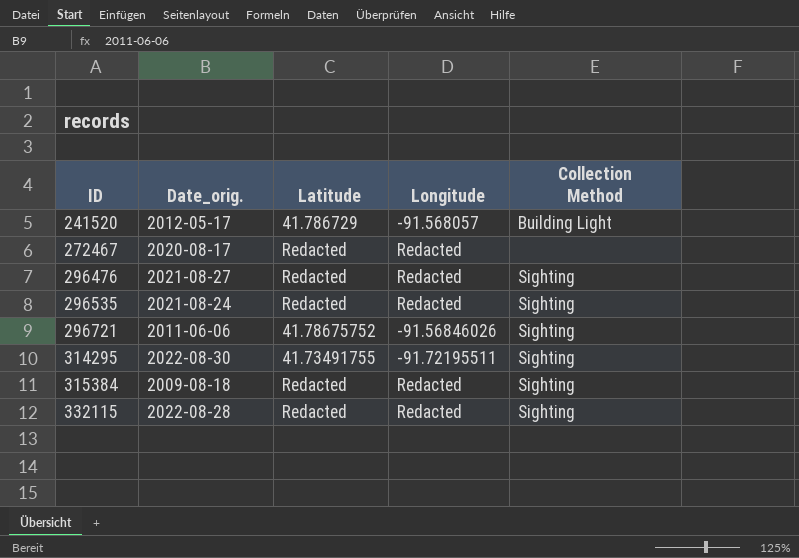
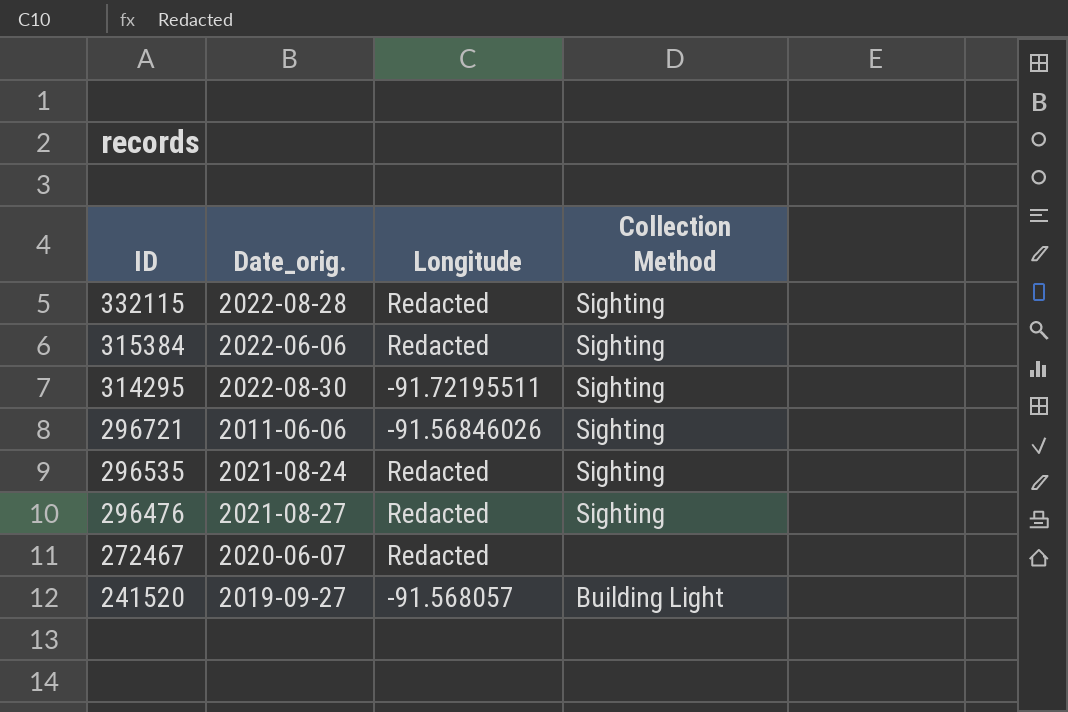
row order: ID ascending -> ID descending
column Latitude | position: 3 -> none
315384 | Date_orig.: 2009-08-18 -> 2022-06-06
272467 | Date_orig.: 2020-08-17 -> 2020-06-07
241520 | Date_orig.: 2012-05-17 -> 2019-09-27

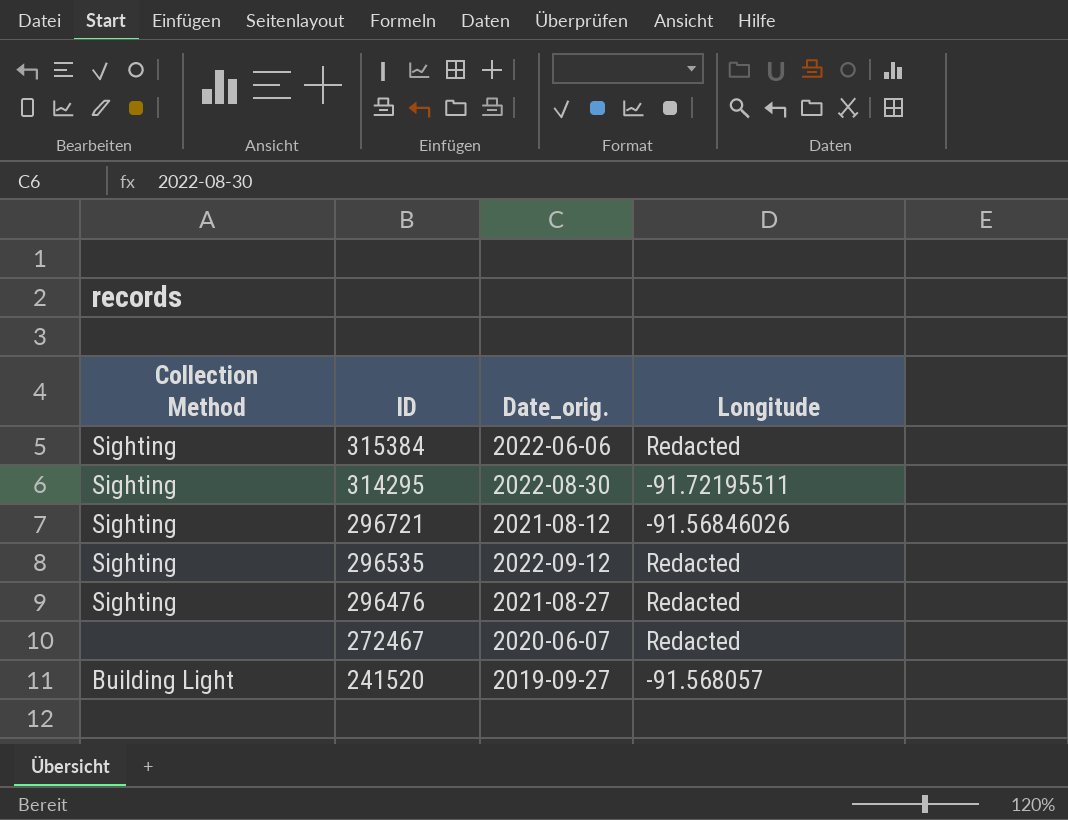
column Collection Method | position: 4 -> 1
row 332115: 2022-08-28 | Redacted | Sighting -> none
296721 | Date_orig.: 2011-06-06 -> 2021-08-12
296535 | Date_orig.: 2021-08-24 -> 2022-09-12

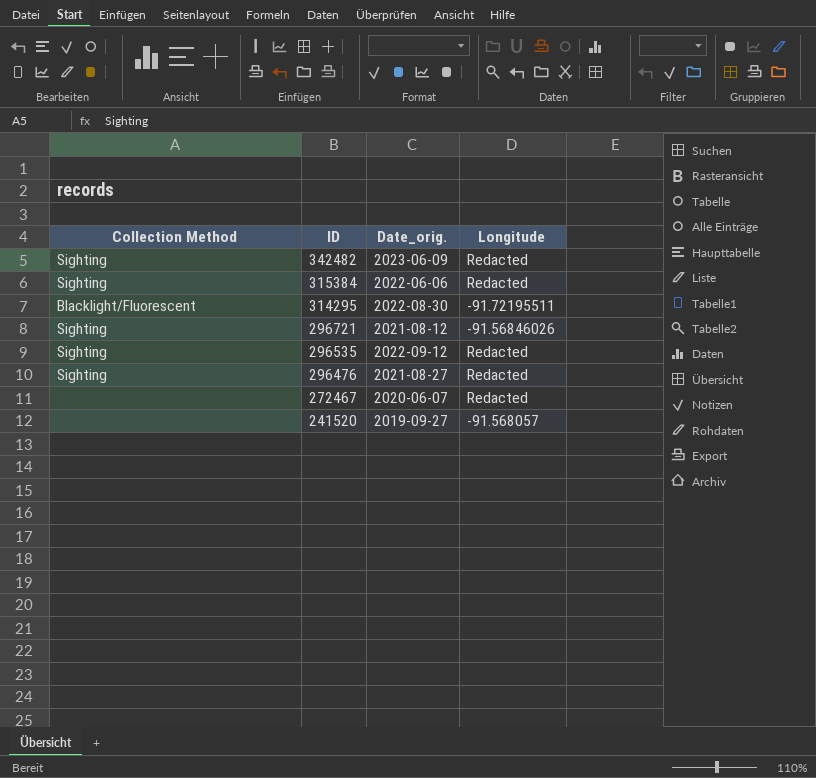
row 342482: none -> Sighting | 2023-06-09 | Redacted
314295 | Collection Method: Sighting -> Blacklight/Fluorescent
241520 | Collection Method: Building Light -> none

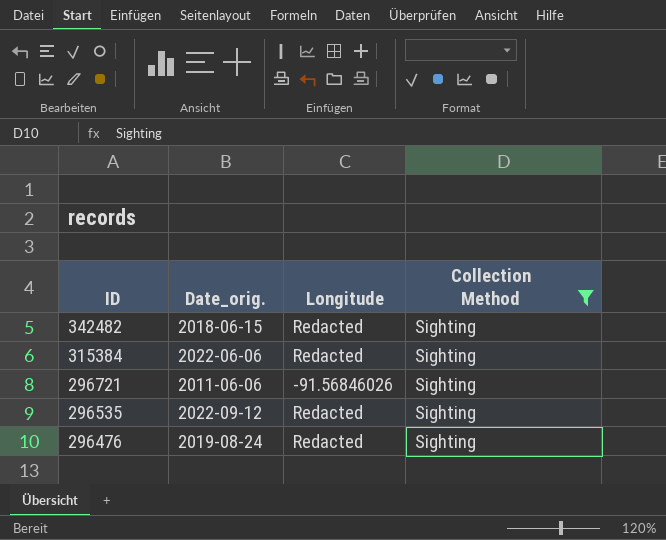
filter: none -> Collection Method = Sighting
column Collection Method | position: 1 -> 4
342482 | Date_orig.: 2023-06-09 -> 2018-06-15
296721 | Date_orig.: 2021-08-12 -> 2011-06-06
296476 | Date_orig.: 2021-08-27 -> 2019-08-24

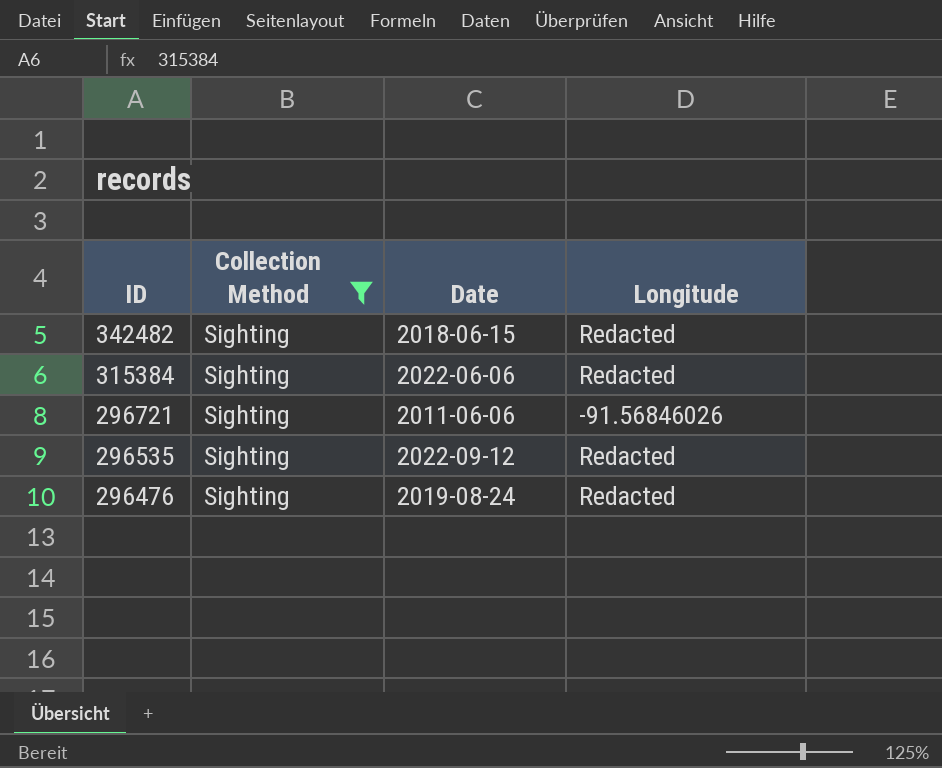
column Collection Method | position: 4 -> 2
column name: Date_orig. -> Date

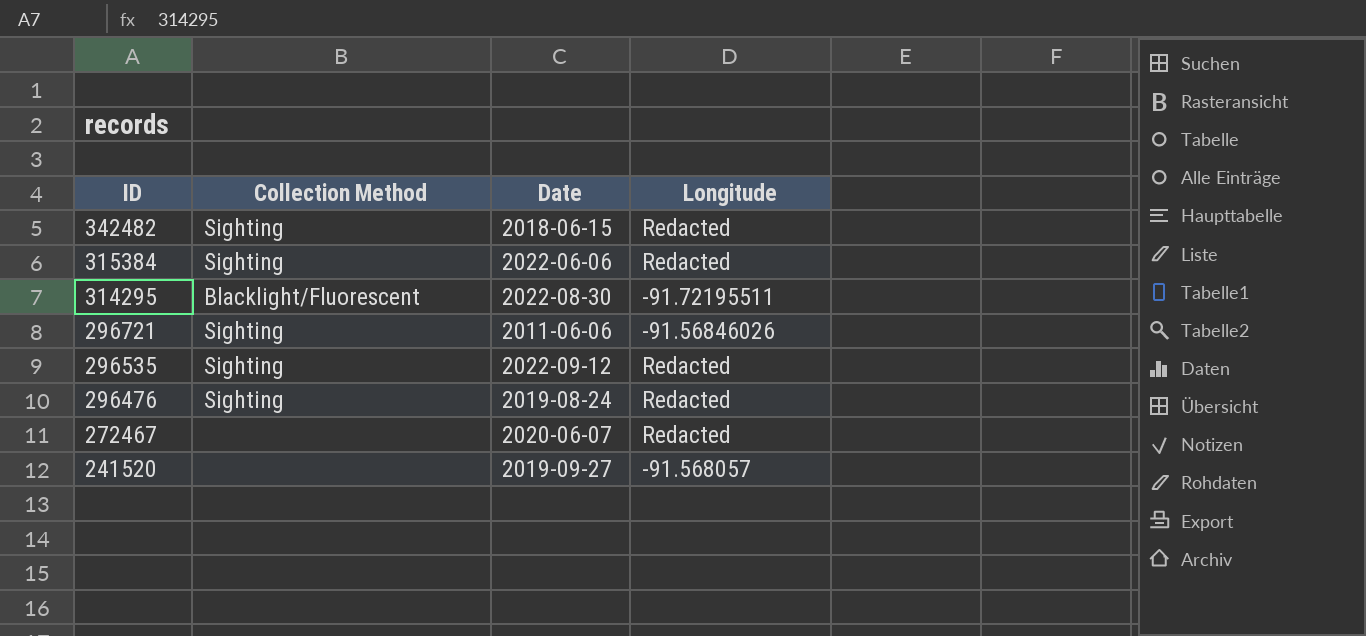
filter: Collection Method = Sighting -> none

